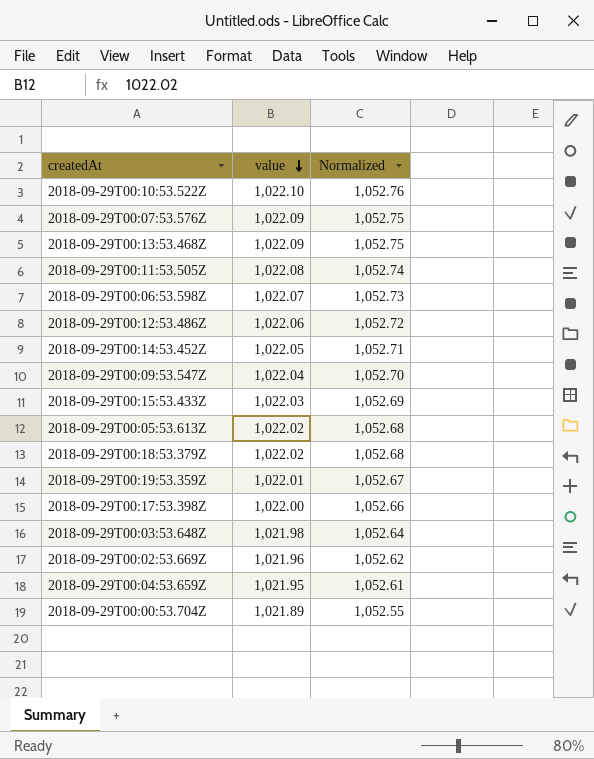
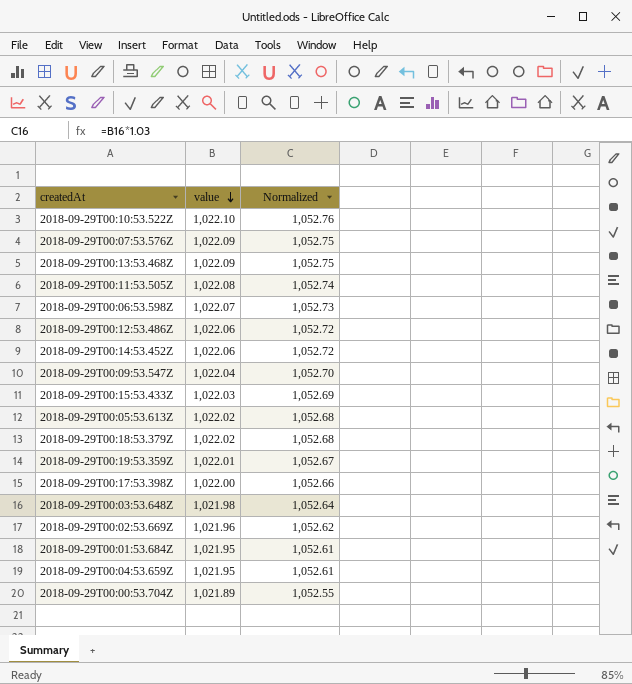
2018-09-29T00:14:53.452Z | value: 1,022.05 -> 1,022.06
2018-09-29T00:14:53.452Z | Normalized: 1,052.71 -> 1,052.72
row 2018-09-29T00:01:53.684Z: none -> 1,021.95 | 1,052.61

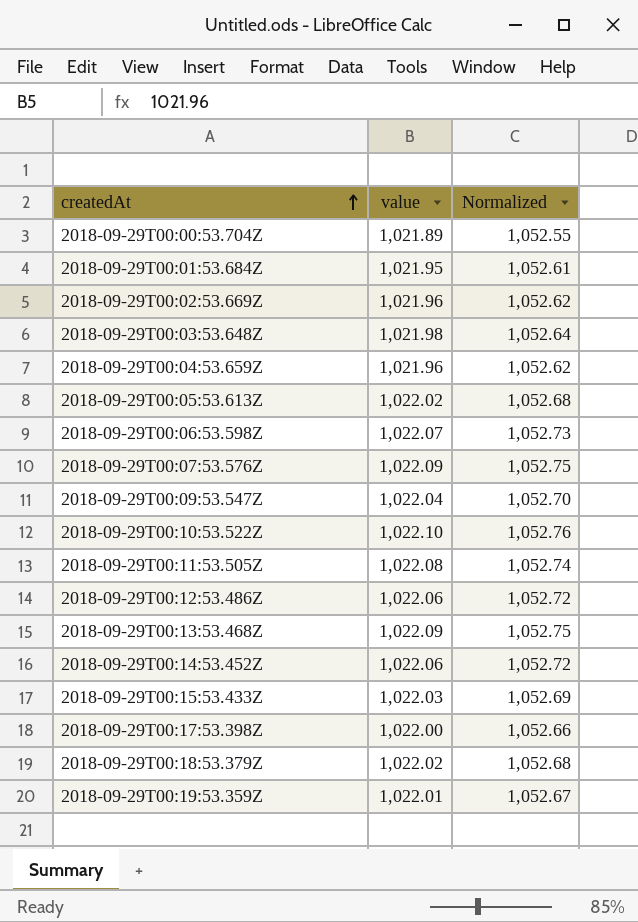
row order: value descending -> createdAt ascending
2018-09-29T00:04:53.659Z | value: 1,021.95 -> 1,021.96
2018-09-29T00:04:53.659Z | Normalized: 1,052.61 -> 1,052.62

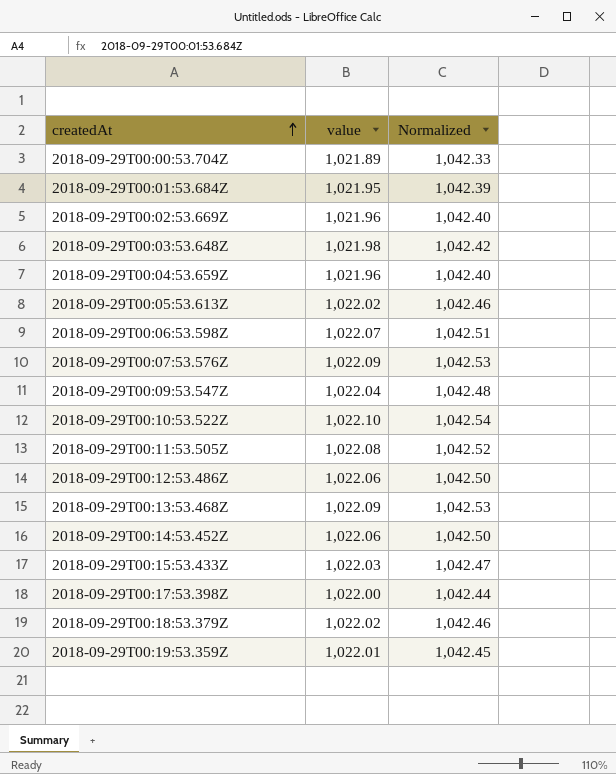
column Normalized | formula: [value] * 1.03 -> [value] * 1.02

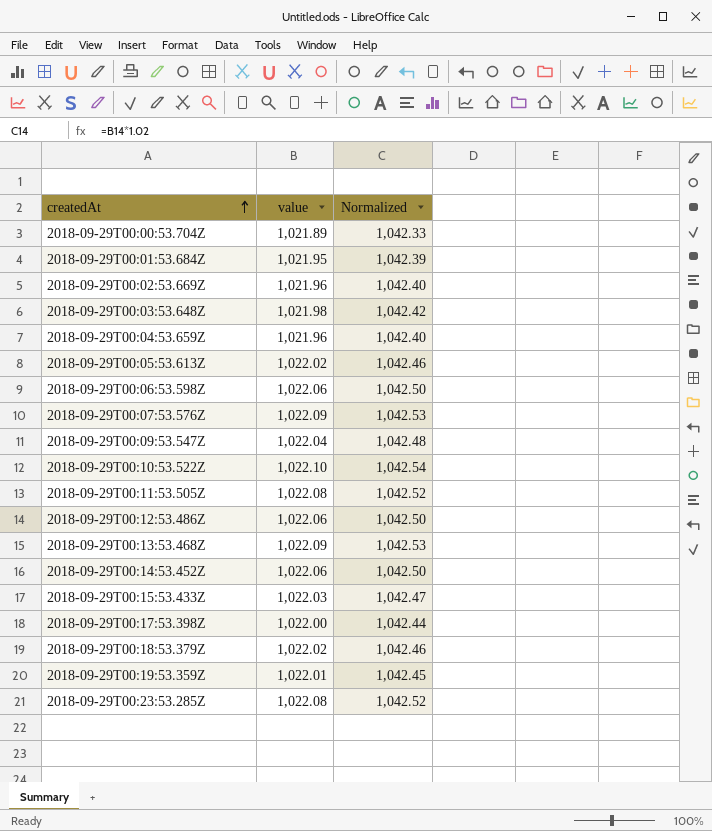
2018-09-29T00:06:53.598Z | value: 1,022.07 -> 1,022.06
2018-09-29T00:06:53.598Z | Normalized: 1,042.51 -> 1,042.50
row 2018-09-29T00:23:53.285Z: none -> 1,022.08 | 1,042.52

